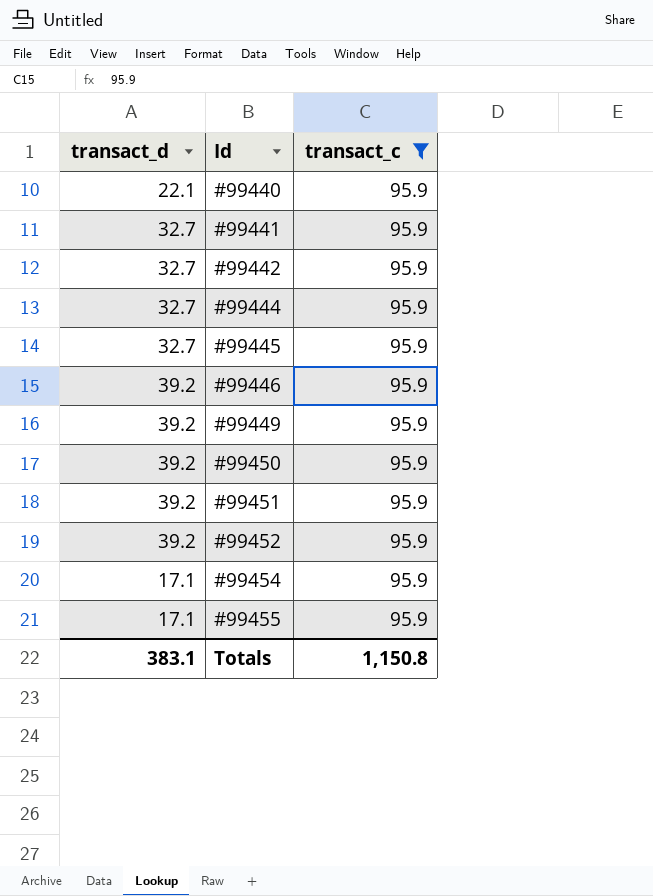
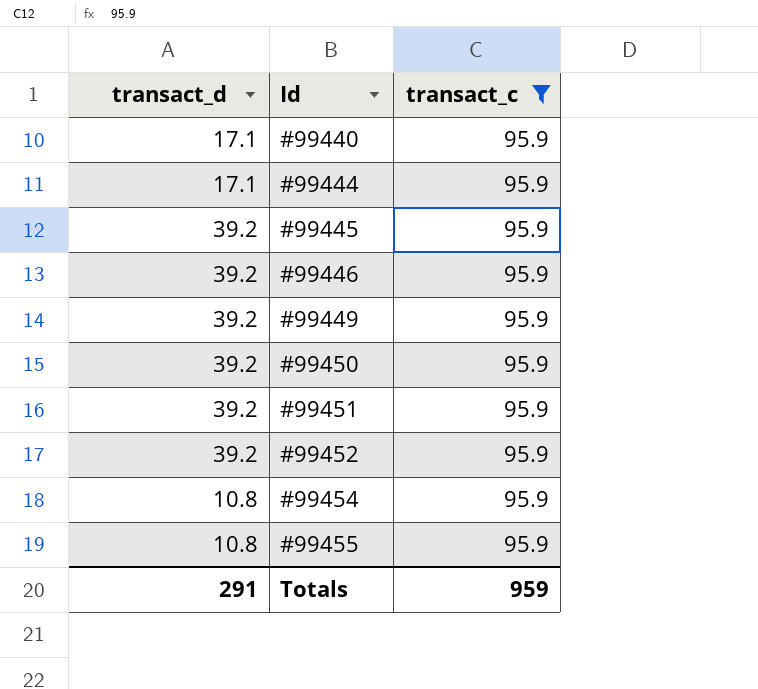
row #99441: 32.7 | 95.9 -> none
row #99442: 32.7 | 95.9 -> none
#99440 | transact_d: 22.1 -> 17.1
#99444 | transact_d: 32.7 -> 17.1
#99445 | transact_d: 32.7 -> 39.2
#99454 | transact_d: 17.1 -> 10.8
#99455 | transact_d: 17.1 -> 10.8
Totals | transact_d: 383.1 -> 291
Totals | transact_c: 1,150.8 -> 959

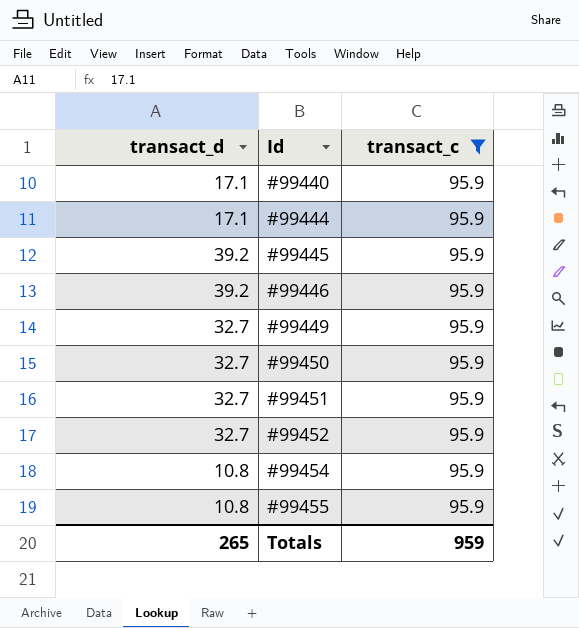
#99449 | transact_d: 39.2 -> 32.7
#99450 | transact_d: 39.2 -> 32.7
#99451 | transact_d: 39.2 -> 32.7
#99452 | transact_d: 39.2 -> 32.7
Totals | transact_d: 291 -> 265

